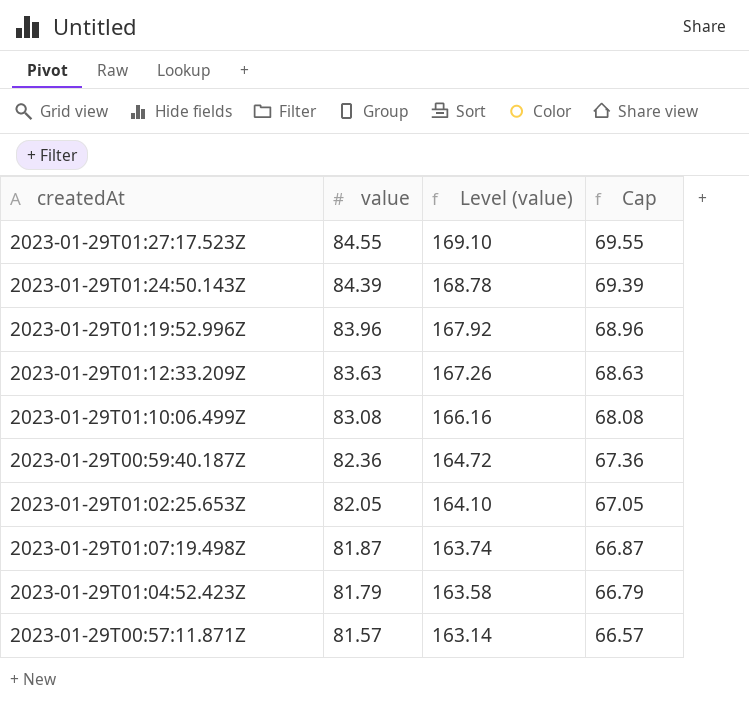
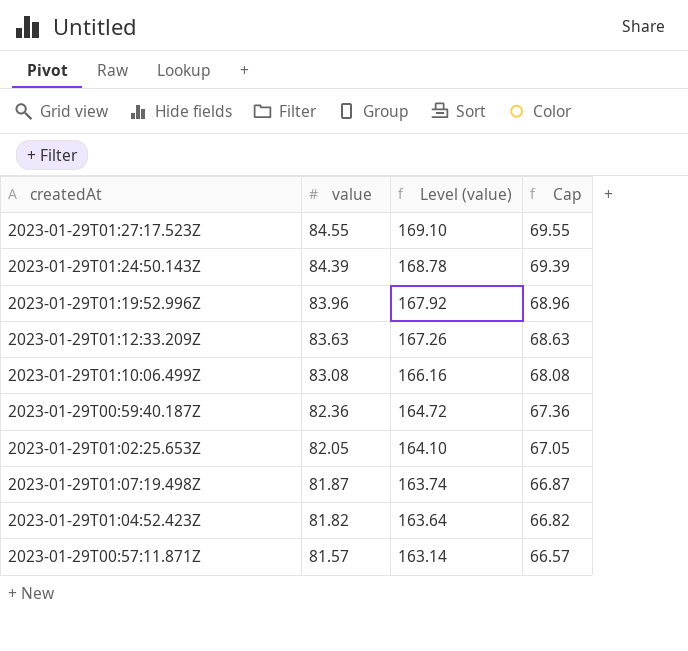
2023-01-29T01:04:52.423Z | value: 81.79 -> 81.82
2023-01-29T01:04:52.423Z | Level (value): 163.58 -> 163.64
2023-01-29T01:04:52.423Z | Cap: 66.79 -> 66.82

